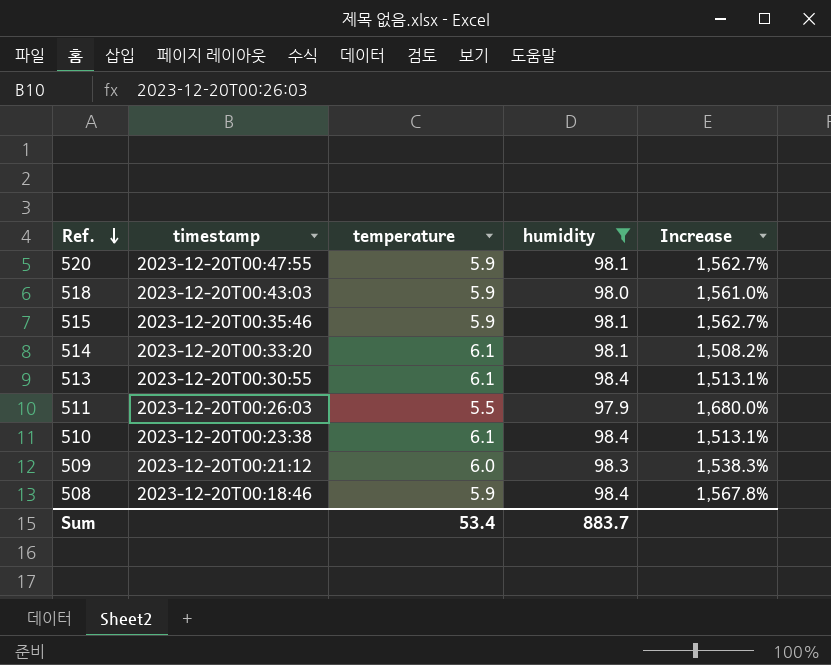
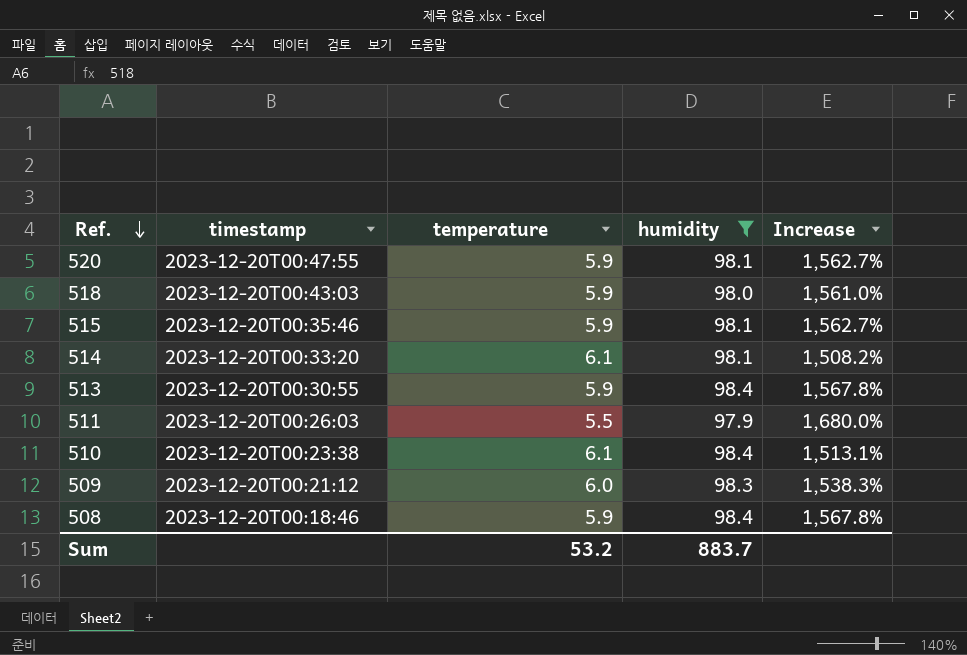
513 | temperature: 6.1 -> 5.9
513 | Increase: 1,513.1% -> 1,567.8%
Sum | temperature: 53.4 -> 53.2

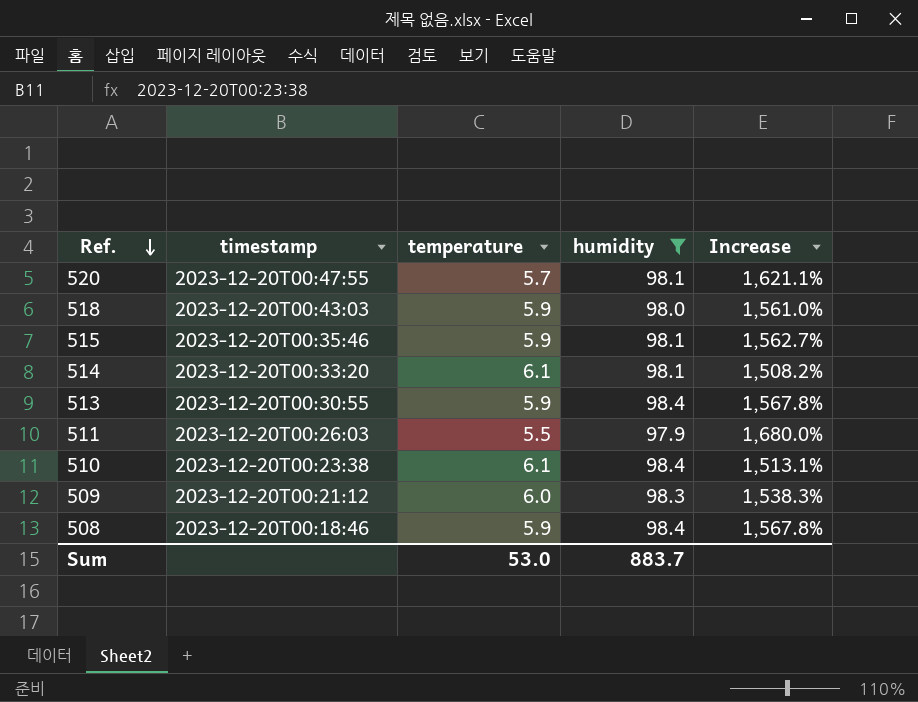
520 | temperature: 5.9 -> 5.7
520 | Increase: 1,562.7% -> 1,621.1%
Sum | temperature: 53.2 -> 53.0

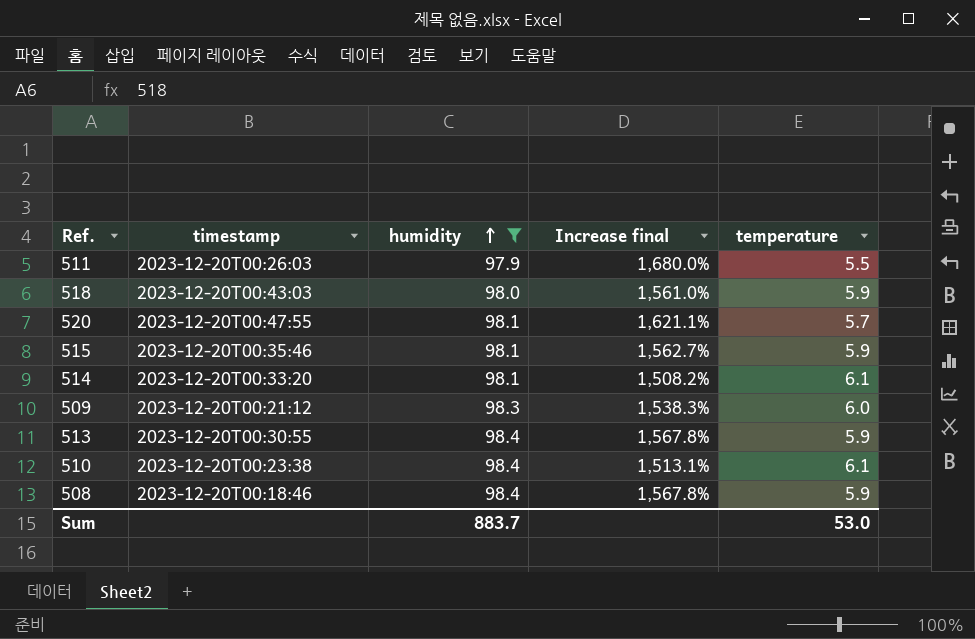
row order: Ref. descending -> humidity ascending
column name: Increase -> Increase final
column temperature | position: 3 -> 5

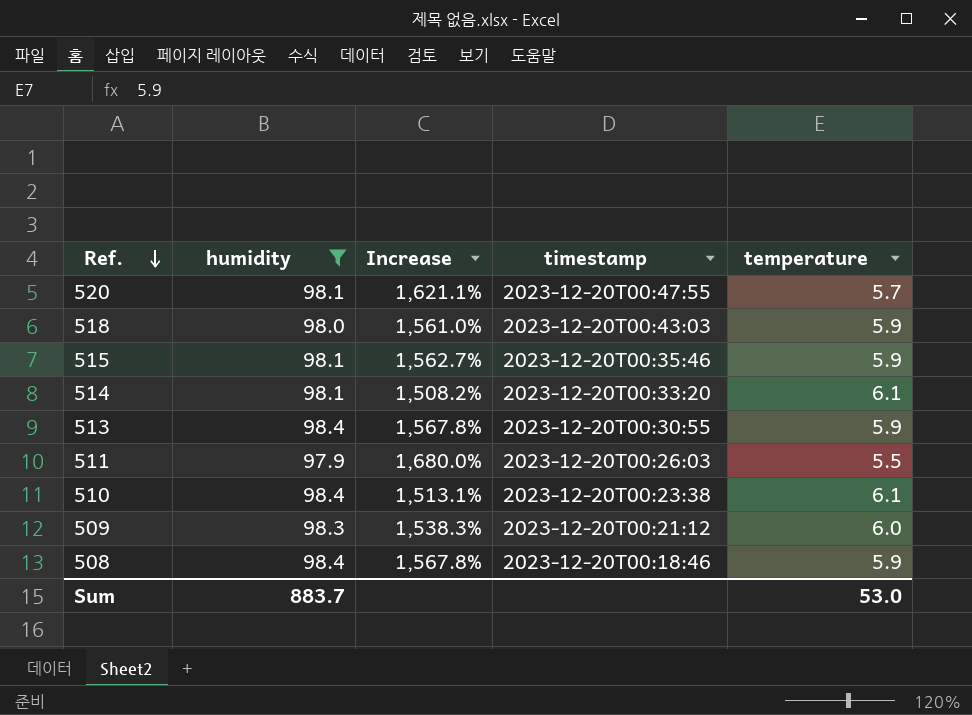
row order: humidity ascending -> Ref. descending
column name: Increase final -> Increase
column timestamp | position: 2 -> 4

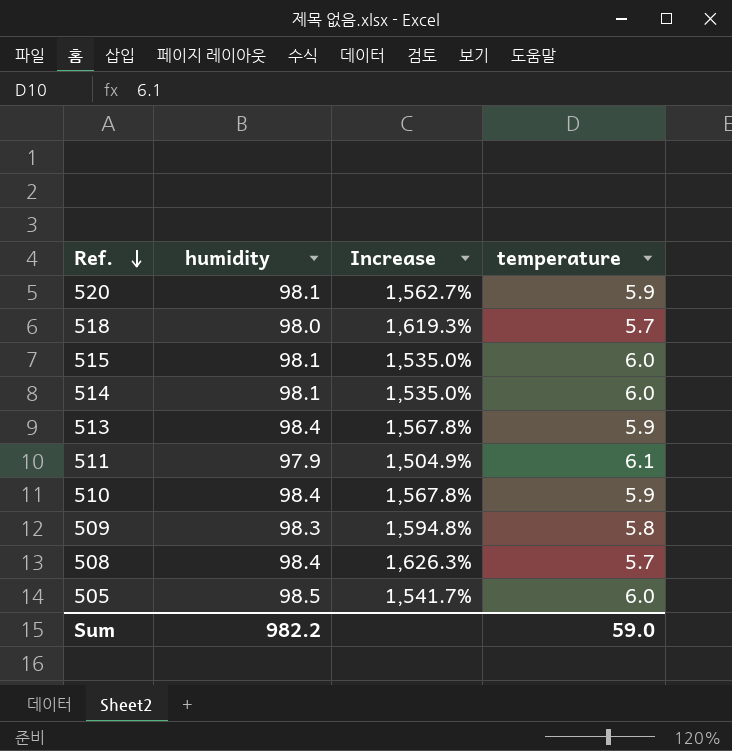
filter: humidity != 98.5 -> none
column timestamp | position: 4 -> none
520 | Increase: 1,621.1% -> 1,562.7%
520 | temperature: 5.7 -> 5.9
518 | Increase: 1,561.0% -> 1,619.3%
518 | temperature: 5.9 -> 5.7
515 | Increase: 1,562.7% -> 1,535.0%
515 | temperature: 5.9 -> 6.0
514 | Increase: 1,508.2% -> 1,535.0%
514 | temperature: 6.1 -> 6.0
511 | Increase: 1,680.0% -> 1,504.9%
511 | temperature: 5.5 -> 6.1
510 | Increase: 1,513.1% -> 1,567.8%
510 | temperature: 6.1 -> 5.9
509 | Increase: 1,538.3% -> 1,594.8%
509 | temperature: 6.0 -> 5.8
508 | Increase: 1,567.8% -> 1,626.3%
508 | temperature: 5.9 -> 5.7
Sum | humidity: 883.7 -> 982.2
Sum | temperature: 53.0 -> 59.0

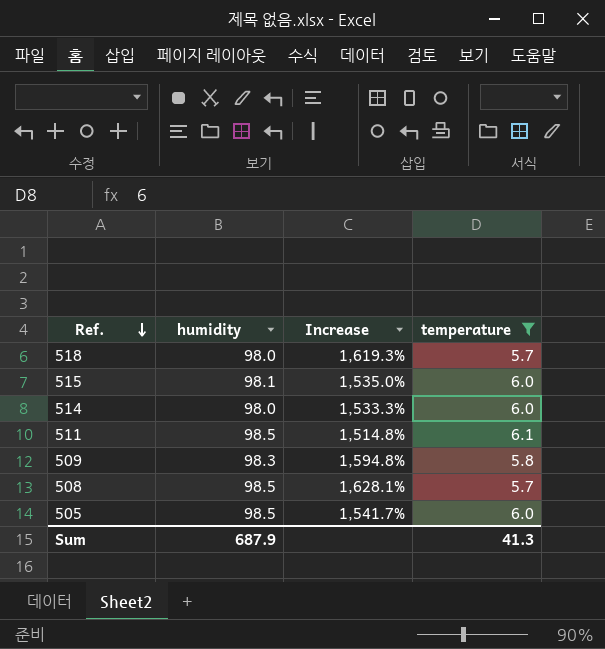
filter: none -> temperature != 5.9
514 | humidity: 98.1 -> 98.0
514 | Increase: 1,535.0% -> 1,533.3%
511 | humidity: 97.9 -> 98.5
511 | Increase: 1,504.9% -> 1,514.8%
508 | humidity: 98.4 -> 98.5
508 | Increase: 1,626.3% -> 1,628.1%
Sum | humidity: 982.2 -> 687.9
Sum | temperature: 59.0 -> 41.3

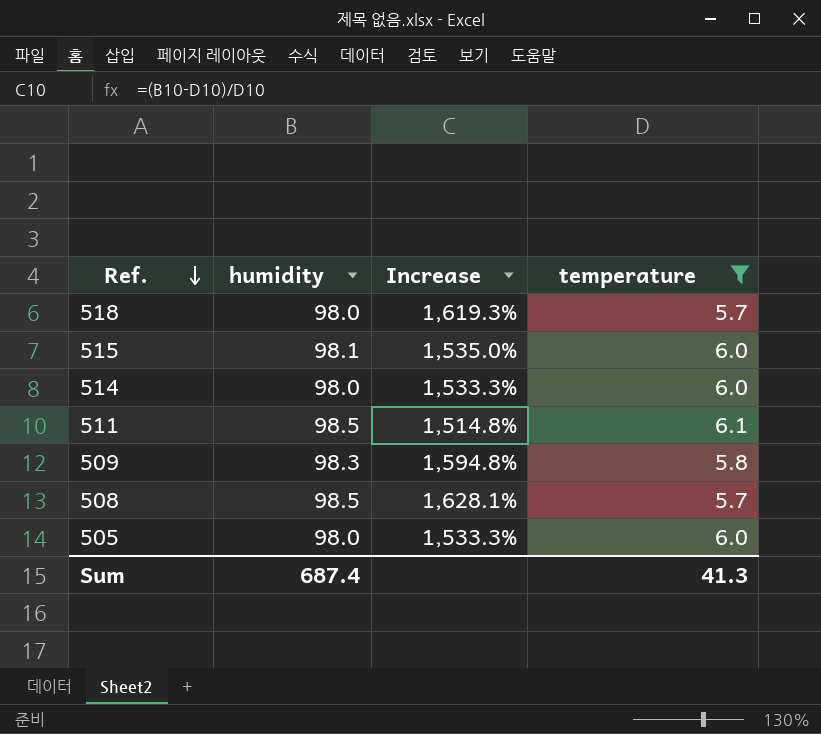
505 | humidity: 98.5 -> 98.0
505 | Increase: 1,541.7% -> 1,533.3%
Sum | humidity: 687.9 -> 687.4

